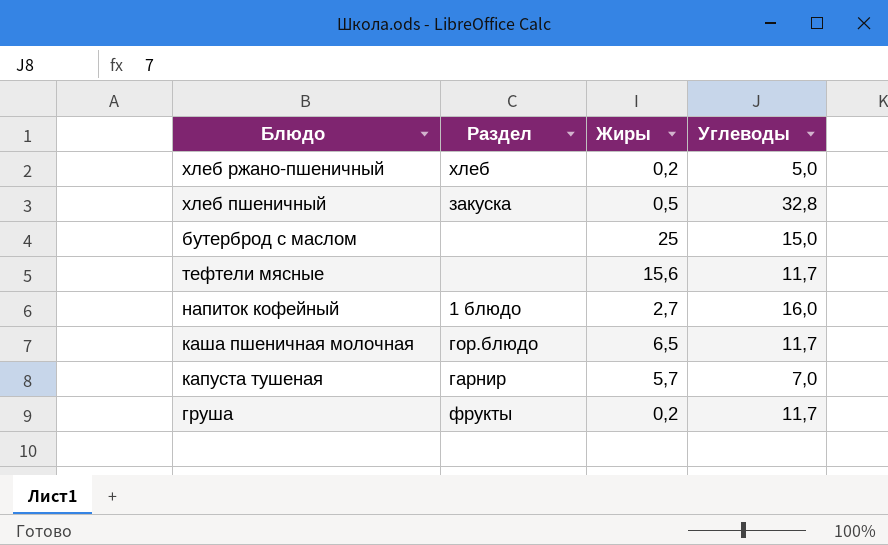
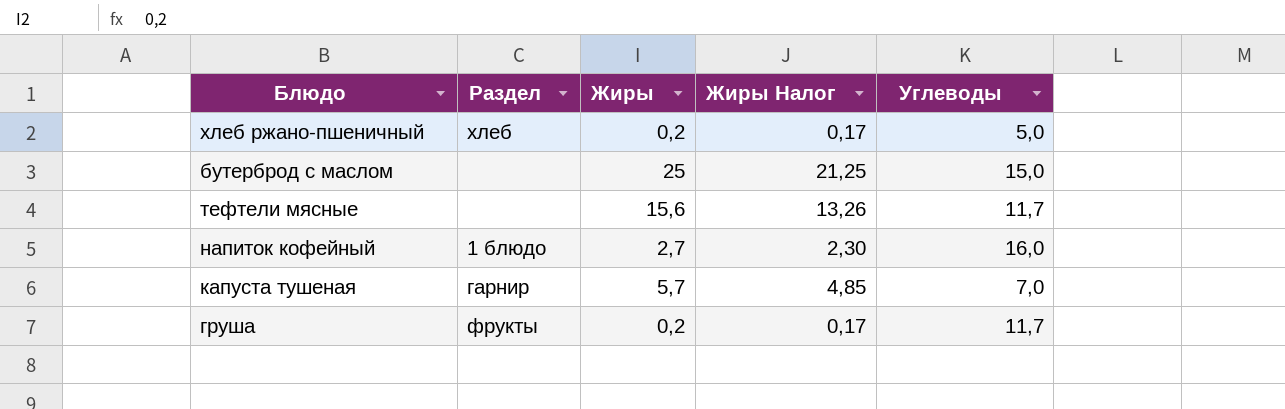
column Жиры Налог | formula: none -> [Жиры] * 0,85
row хлеб пшеничный: закуска | 0,5 | 32,8 -> none
row каша пшеничная молочная: гор.блюдо | 6,5 | 11,7 -> none

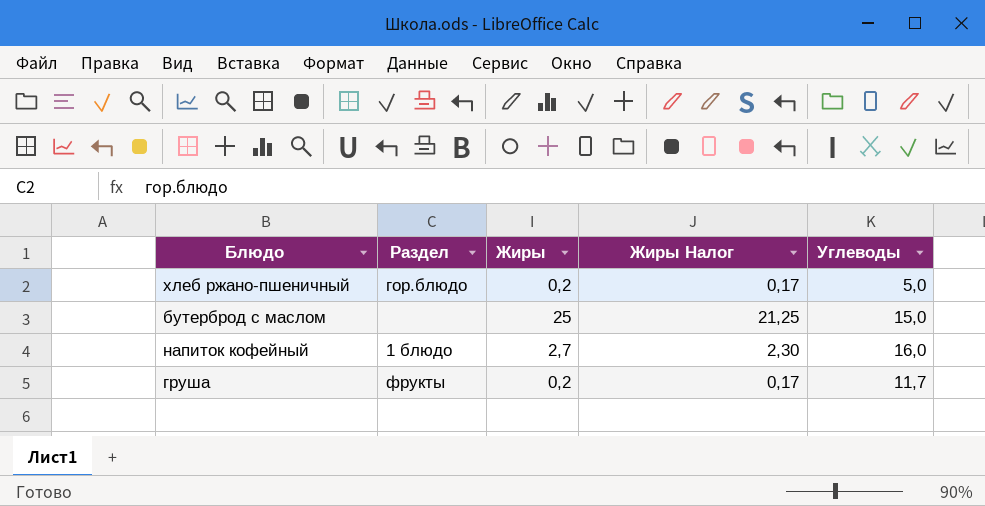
row тефтели мясные: none | 15,6 | 13,26 | 11,7 -> none
row капуста тушеная: гарнир | 5,7 | 4,85 | 7,0 -> none
хлеб ржано-пшеничный | Раздел: хлеб -> гор.блюдо

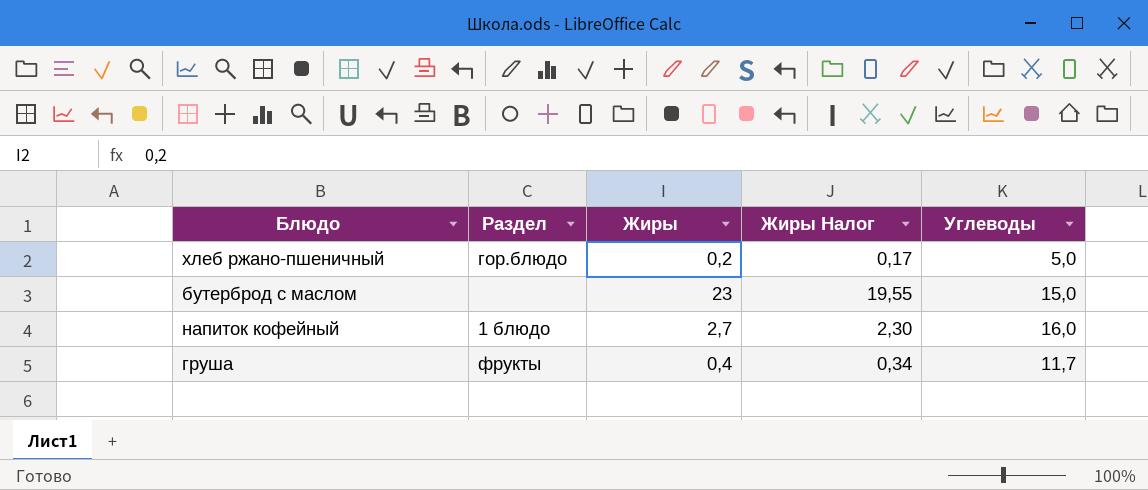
бутерброд с маслом | Жиры: 25 -> 23
бутерброд с маслом | Жиры Налог: 21,25 -> 19,55
груша | Жиры: 0,2 -> 0,4
груша | Жиры Налог: 0,17 -> 0,34

